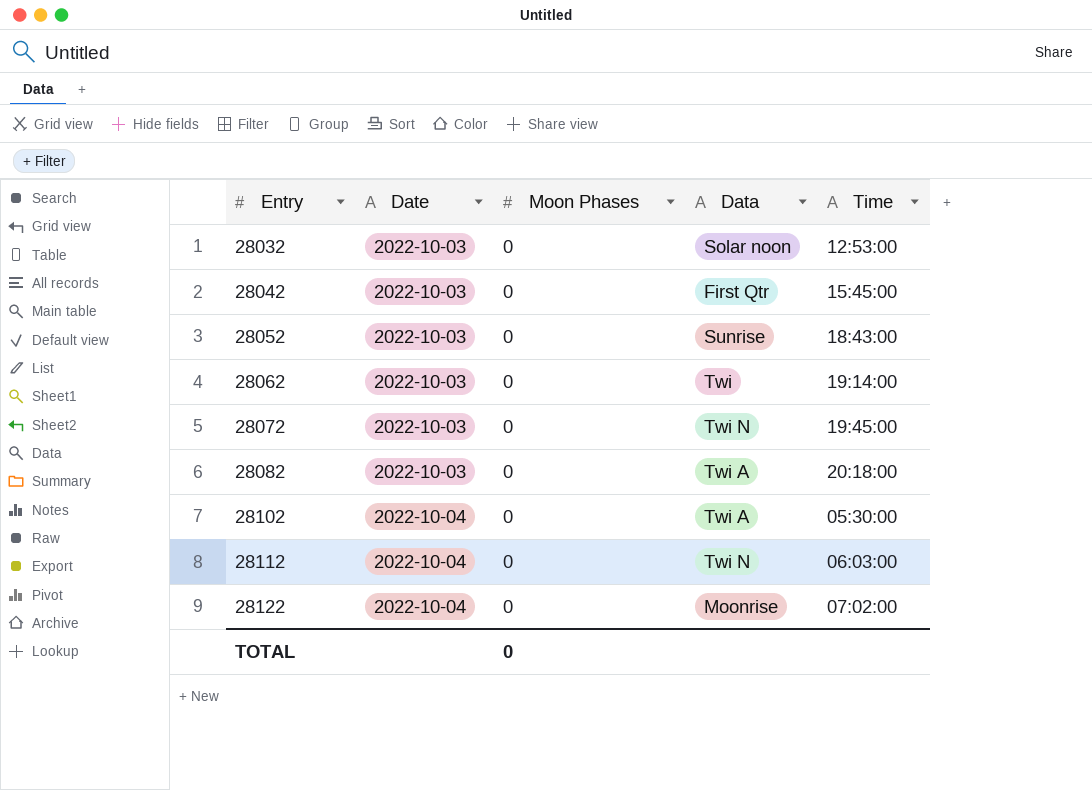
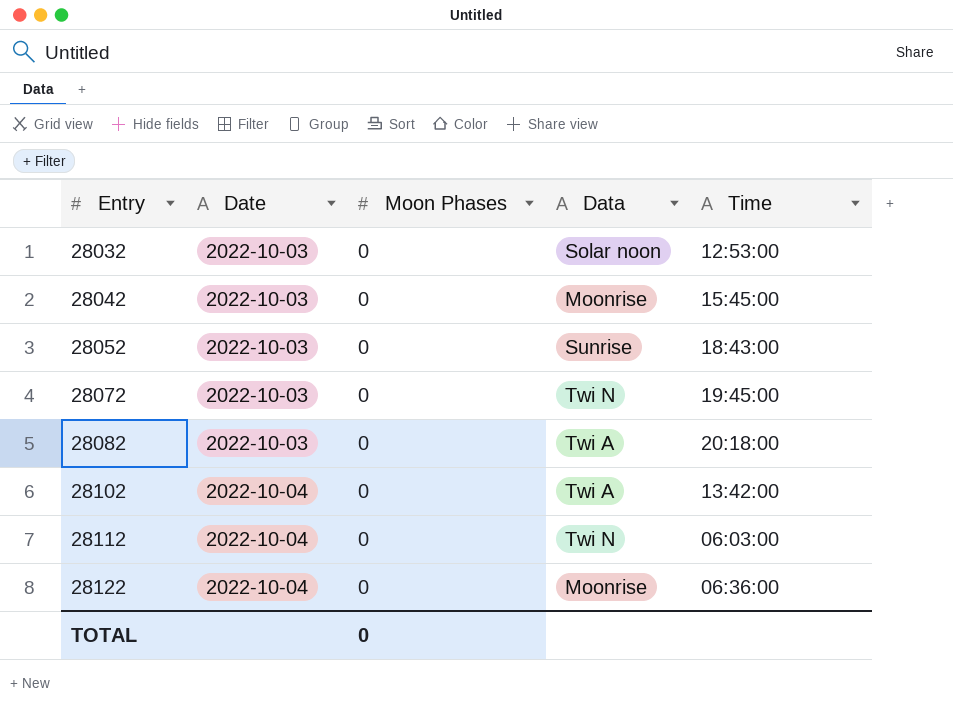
row 28062: 2022-10-03 | 0 | Twi | 19:14:00 -> none
28042 | Data: First Qtr -> Moonrise
28102 | Time: 05:30:00 -> 13:42:00
28122 | Time: 07:02:00 -> 06:36:00

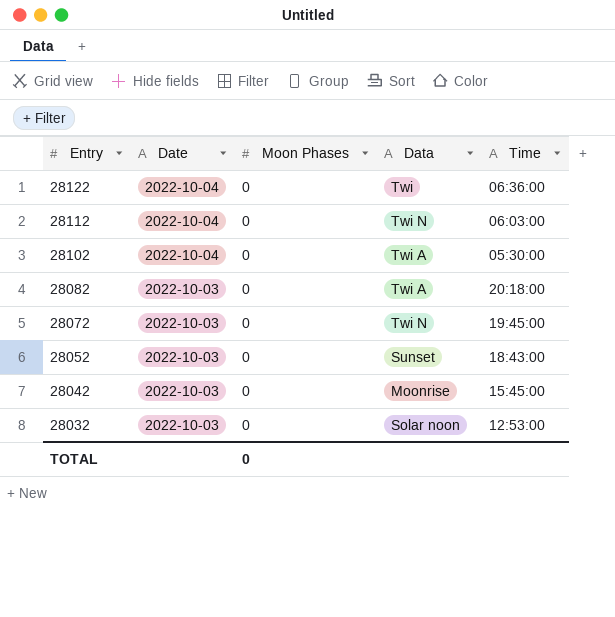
row order: Entry ascending -> Entry descending
28122 | Data: Moonrise -> Twi
28102 | Time: 13:42:00 -> 05:30:00
28052 | Data: Sunrise -> Sunset

